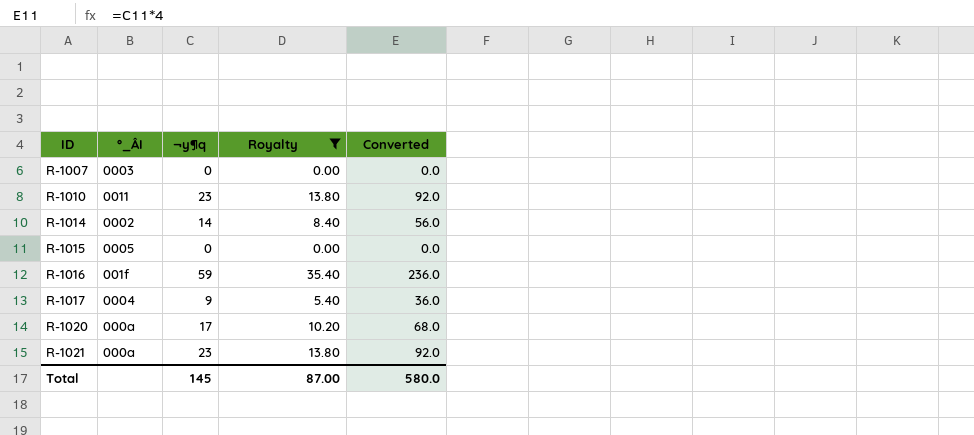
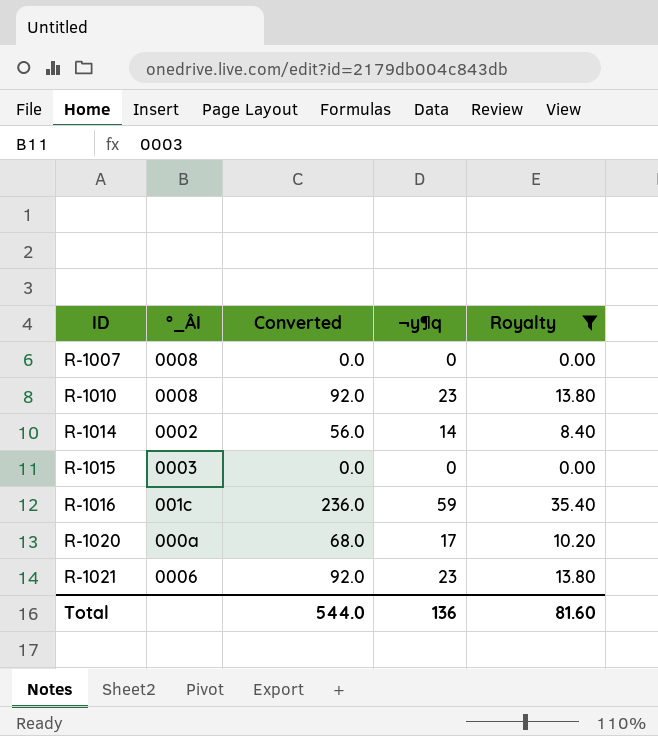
column Converted | position: 5 -> 3
row R-1017: 0004 | 9 | 5.40 | 36.0 -> none
R-1007 | °_ÂI: 0003 -> 0008
R-1010 | °_ÂI: 0011 -> 0008
R-1015 | °_ÂI: 0005 -> 0003
R-1016 | °_ÂI: 001f -> 001c
R-1021 | °_ÂI: 000a -> 0006
Total | Converted: 580.0 -> 544.0
Total | ¬y¶q: 145 -> 136
Total | Royalty: 87.00 -> 81.60

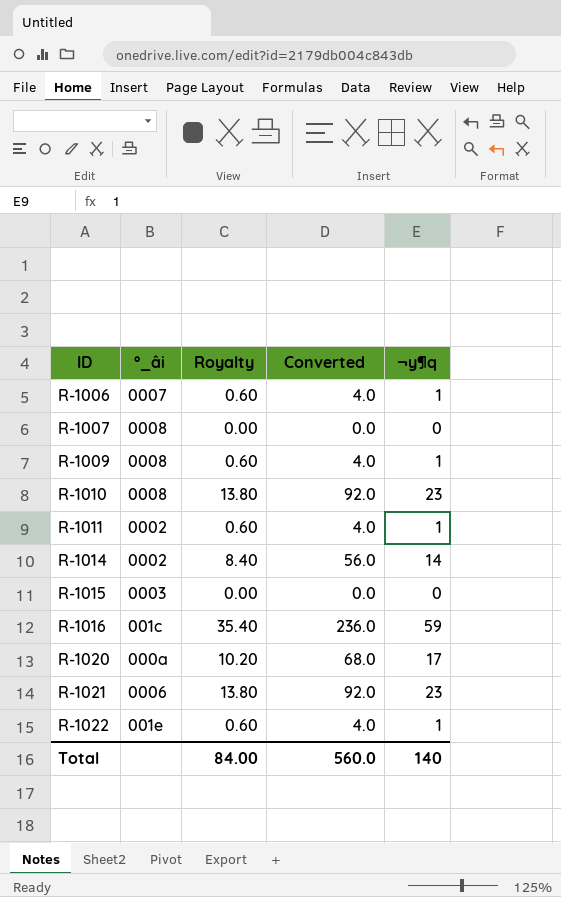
filter: Royalty != 0.60 -> none
column name: °_ÂI -> °_âi
column Royalty | position: 5 -> 3
Total | Royalty: 81.60 -> 84.00
Total | Converted: 544.0 -> 560.0
Total | ¬y¶q: 136 -> 140

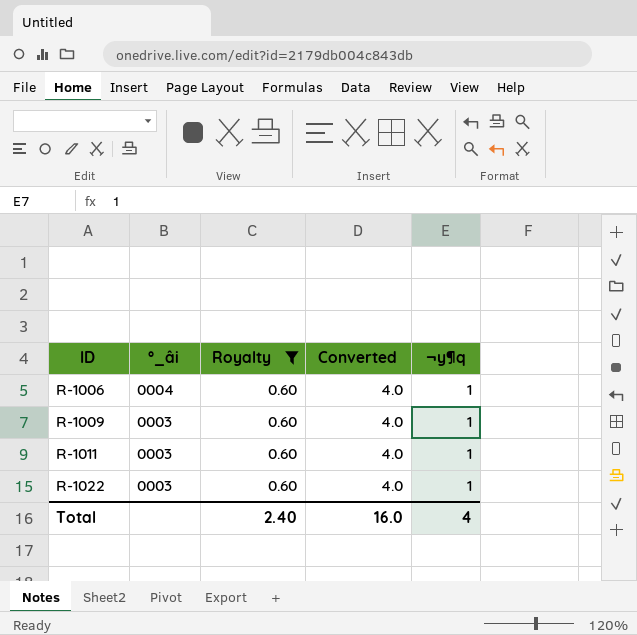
filter: none -> Royalty = 0.60
R-1006 | °_âi: 0007 -> 0004
R-1009 | °_âi: 0008 -> 0003
R-1011 | °_âi: 0002 -> 0003
R-1022 | °_âi: 001e -> 0003
Total | Royalty: 84.00 -> 2.40
Total | Converted: 560.0 -> 16.0
Total | ¬y¶q: 140 -> 4

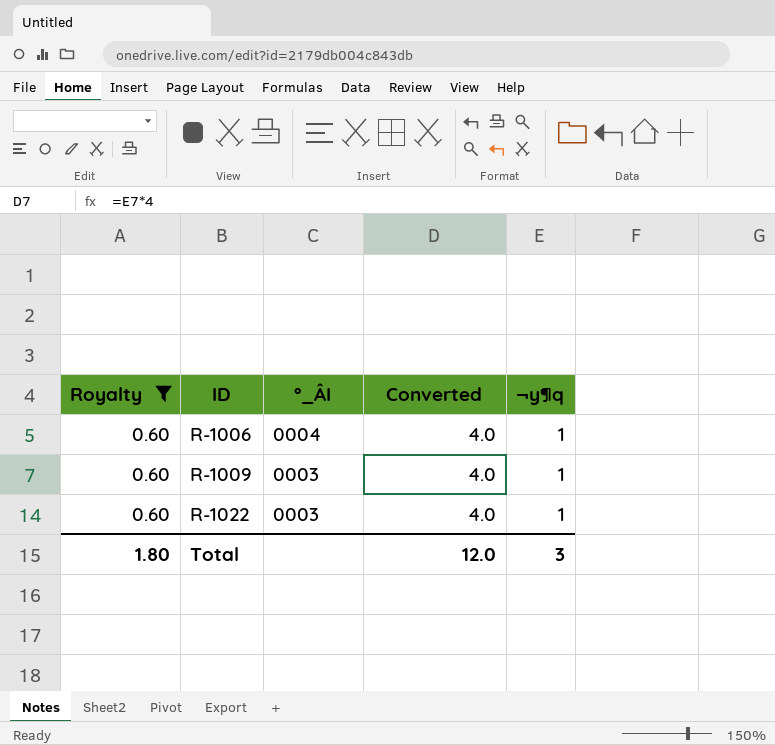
column Royalty | position: 3 -> 1
column name: °_âi -> °_ÂI
row R-1011: 0003 | 0.60 | 4.0 | 1 -> none
Total | Royalty: 2.40 -> 1.80
Total | Converted: 16.0 -> 12.0
Total | ¬y¶q: 4 -> 3

